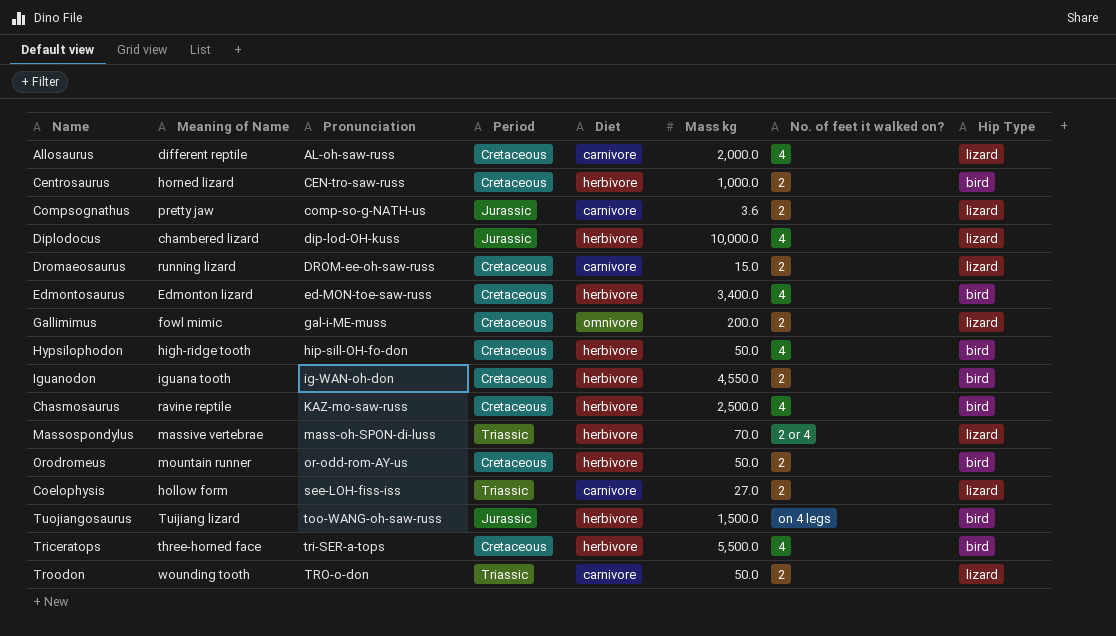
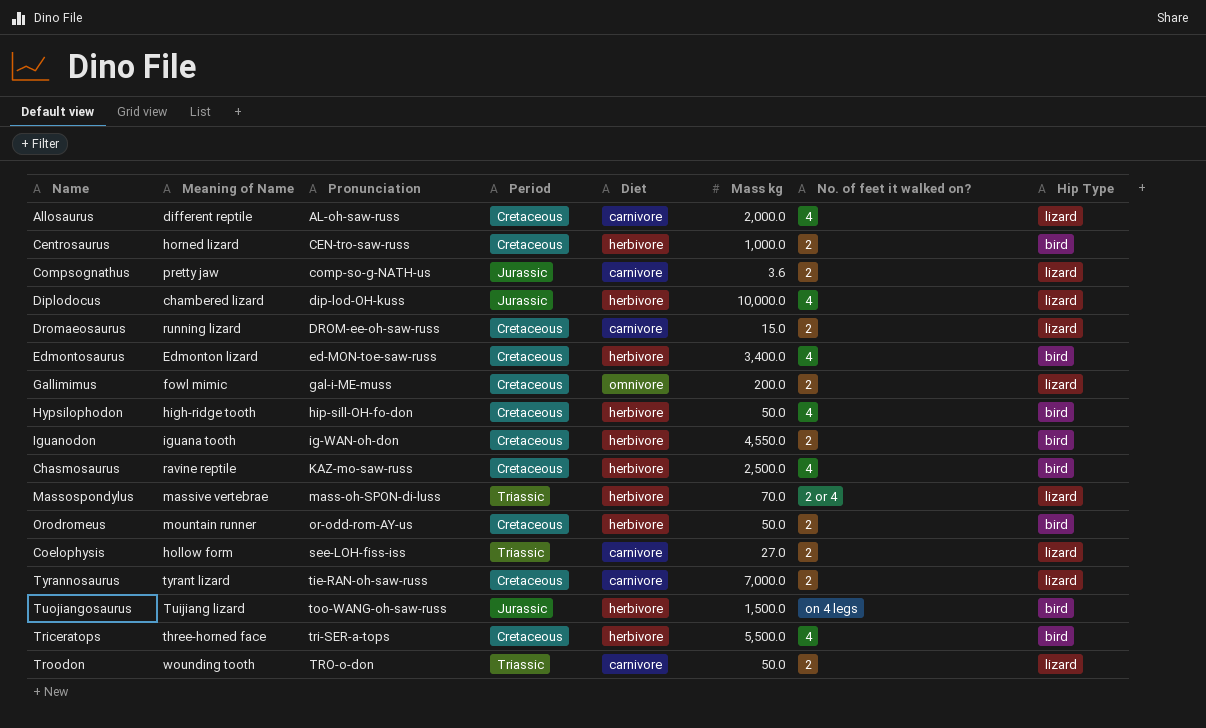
row Tyrannosaurus: none -> tyrant lizard | tie-RAN-oh-saw-russ | Cretaceous | carnivore | 7,000.0 | 2 | lizard

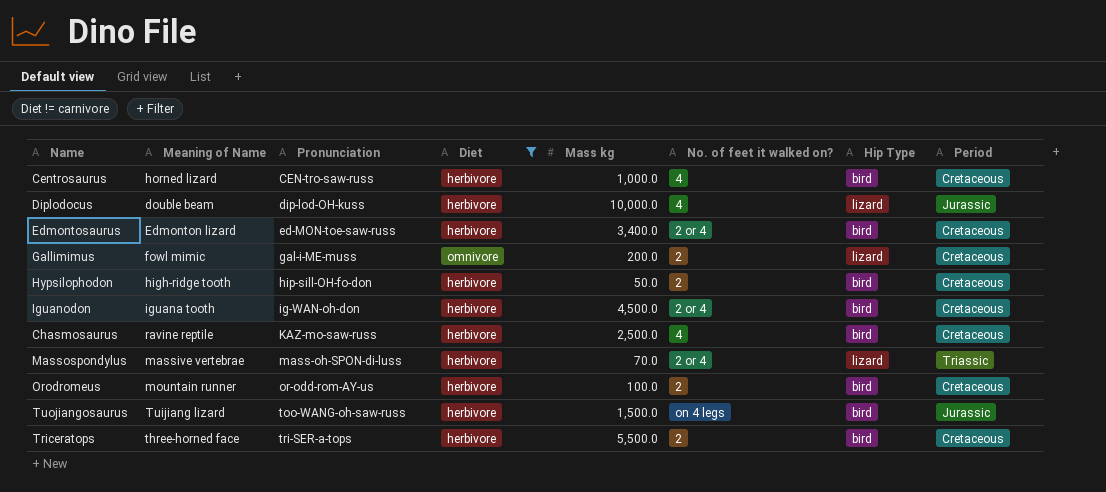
filter: none -> Diet != carnivore
column Period | position: 4 -> 8
Centrosaurus | No. of feet it walked on?: 2 -> 4
Diplodocus | Meaning of Name: chambered lizard -> double beam
Edmontosaurus | No. of feet it walked on?: 4 -> 2 or 4
Hypsilophodon | No. of feet it walked on?: 4 -> 2
Iguanodon | Mass kg: 4,550.0 -> 4,500.0
Iguanodon | No. of feet it walked on?: 2 -> 2 or 4
Orodromeus | Mass kg: 50.0 -> 100.0
Triceratops | No. of feet it walked on?: 4 -> 2

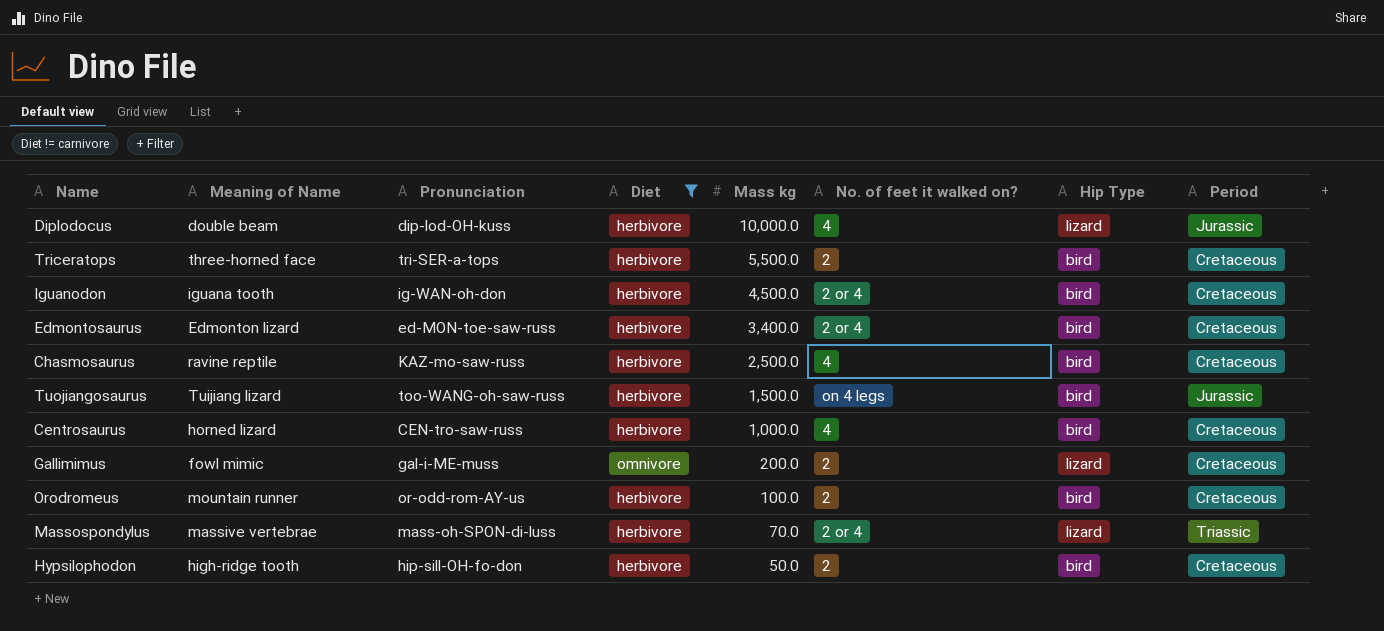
row order: Pronunciation ascending -> Mass kg descending

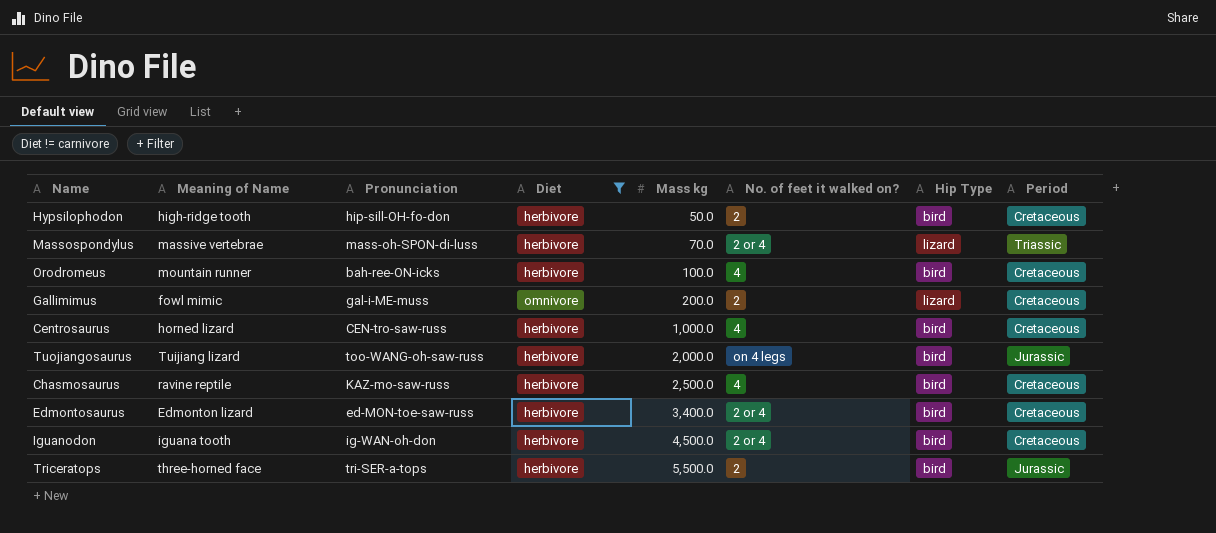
row order: Mass kg descending -> Mass kg ascending
row Diplodocus: double beam | dip-lod-OH-kuss | herbivore | 10,000.0 | 4 | lizard | Jurassic -> none
Orodromeus | Pronunciation: or-odd-rom-AY-us -> bah-ree-ON-icks
Orodromeus | No. of feet it walked on?: 2 -> 4
Tuojiangosaurus | Mass kg: 1,500.0 -> 2,000.0
Triceratops | Period: Cretaceous -> Jurassic

